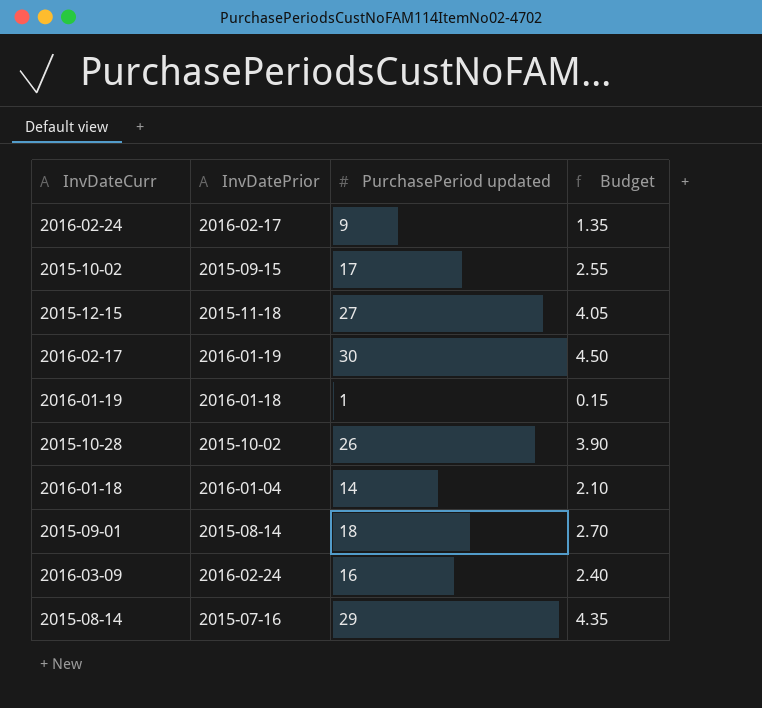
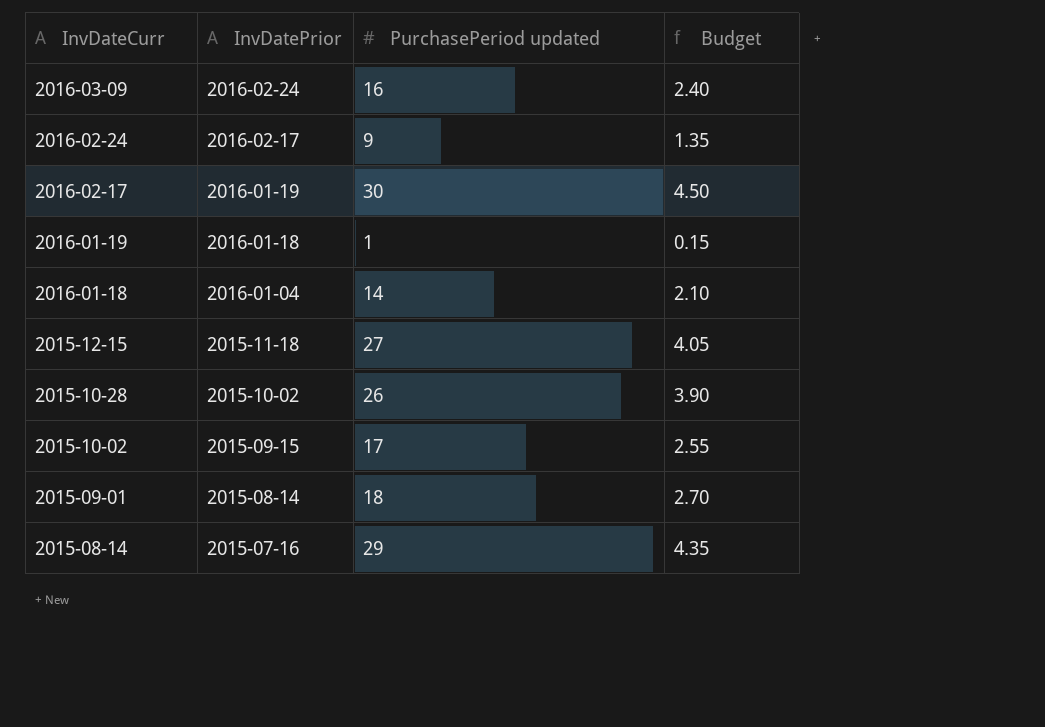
row order: none -> InvDateCurr descending

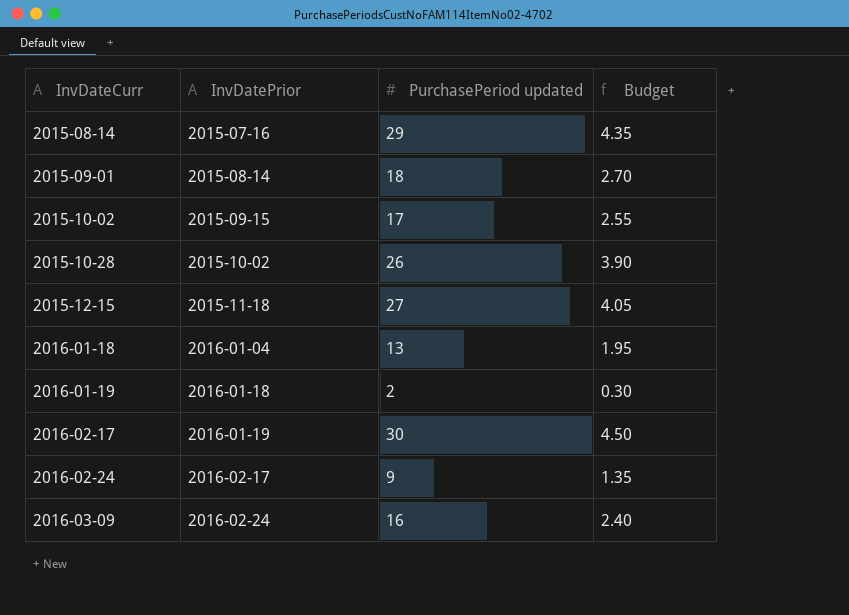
row order: InvDateCurr descending -> InvDateCurr ascending
2016-01-18 | PurchasePeriod updated: 14 -> 13
2016-01-18 | Budget: 2.10 -> 1.95
2016-01-19 | PurchasePeriod updated: 1 -> 2
2016-01-19 | Budget: 0.15 -> 0.30

